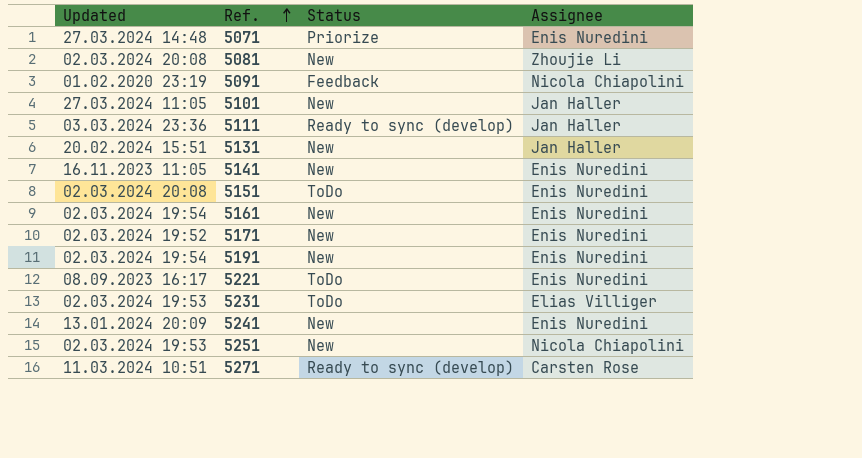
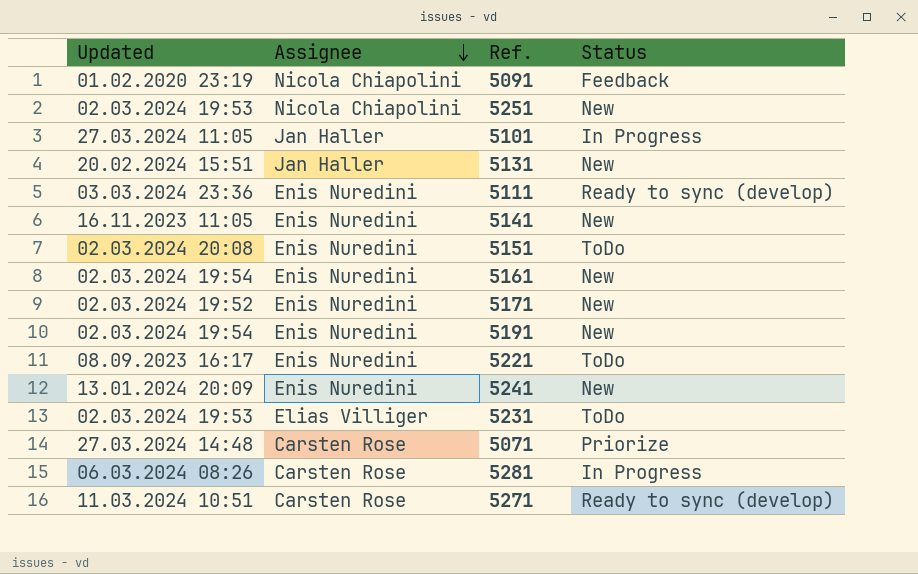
row order: Ref. ascending -> Assignee descending
column Assignee | position: 4 -> 2
row 5081: 02.03.2024 20:08 | New | Zhoujie Li -> none
5101 | Status: New -> In Progress
5111 | Assignee: Jan Haller -> Enis Nuredini
5071 | Assignee: Enis Nuredini -> Carsten Rose
row 5281: none -> 06.03.2024 08:26 | Carsten Rose | In Progress

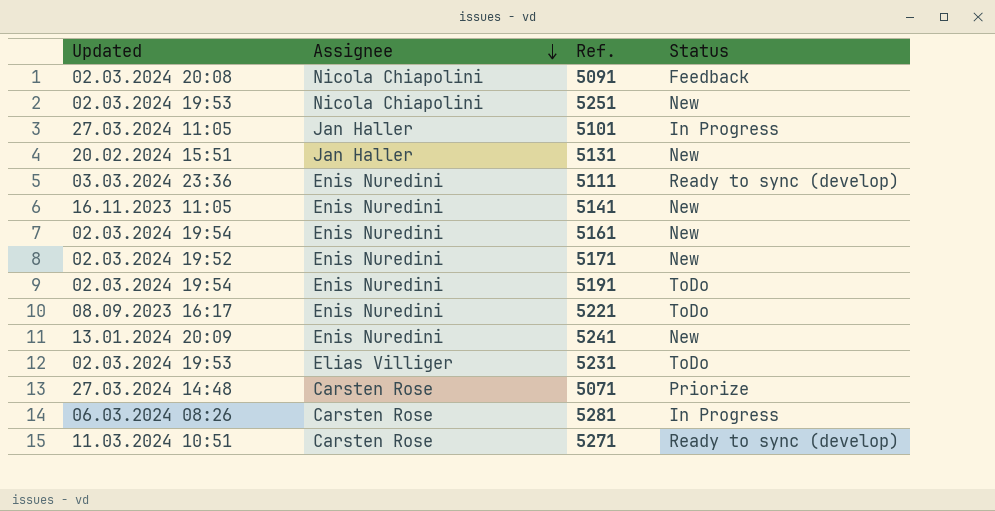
row 5151: 02.03.2024 20:08 | Enis Nuredini | ToDo -> none
5091 | Updated: 01.02.2020 23:19 -> 02.03.2024 20:08
5191 | Status: New -> ToDo

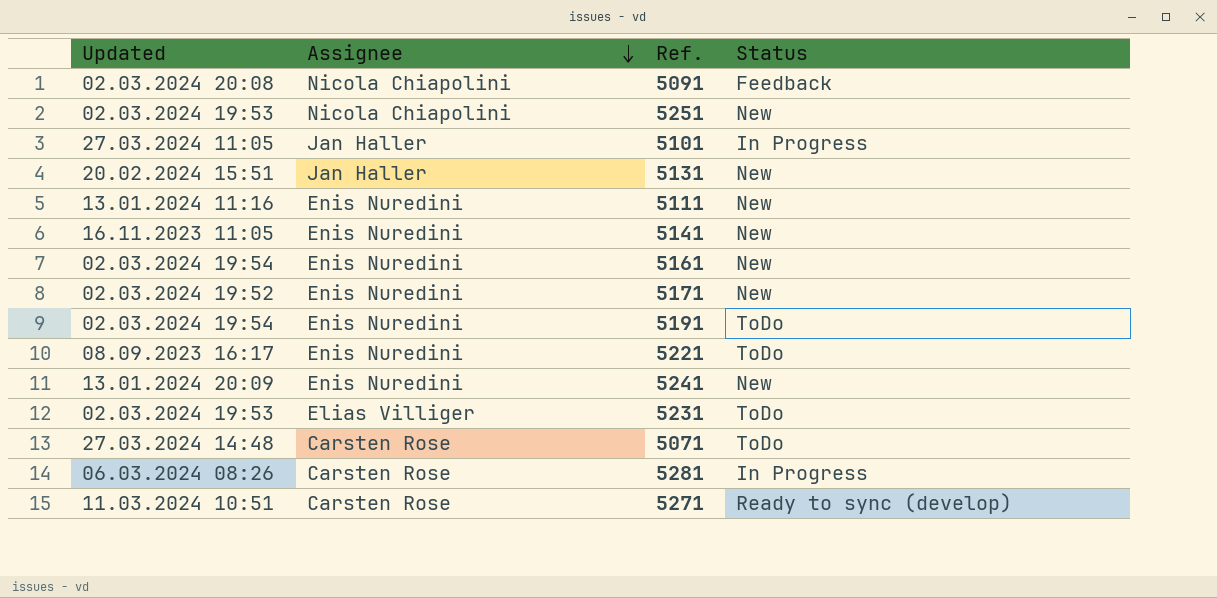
5111 | Updated: 03.03.2024 23:36 -> 13.01.2024 11:16
5111 | Status: Ready to sync (develop) -> New
5071 | Status: Priorize -> ToDo

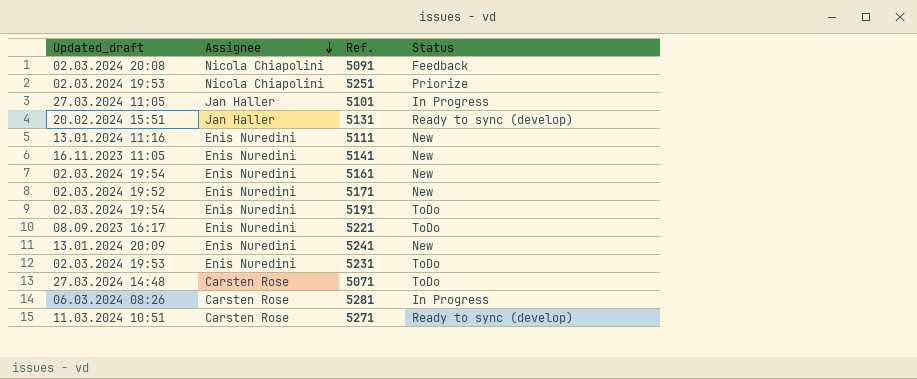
column name: Updated -> Updated_draft
5251 | Status: New -> Priorize
5131 | Status: New -> Ready to sync (develop)
5231 | Assignee: Elias Villiger -> Enis Nuredini

